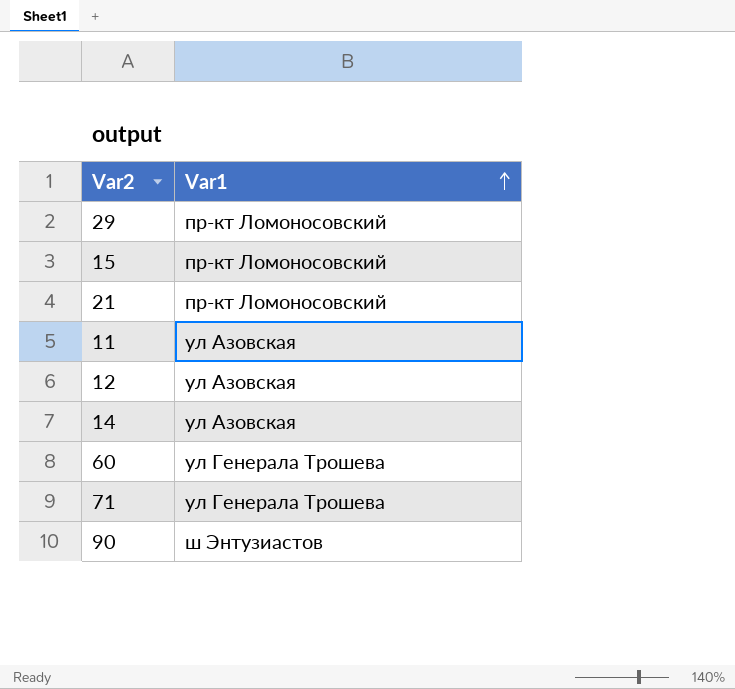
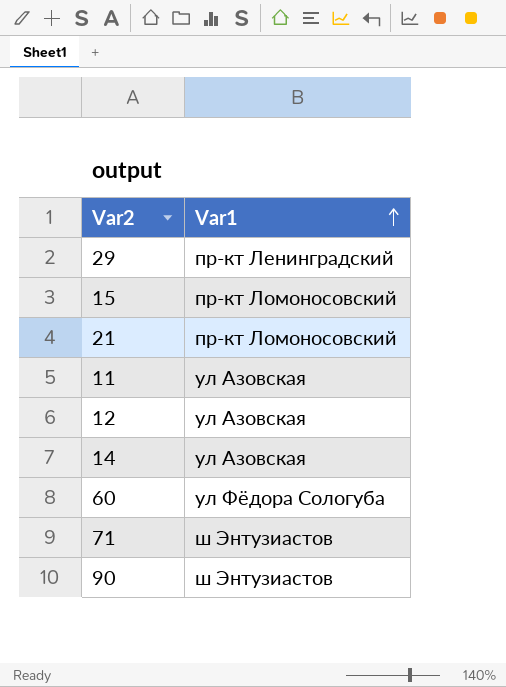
29 | Var1: пр-кт Ломоносовский -> пр-кт Ленинградский
60 | Var1: ул Генерала Трошева -> ул Фёдора Сологуба
71 | Var1: ул Генерала Трошева -> ш Энтузиастов

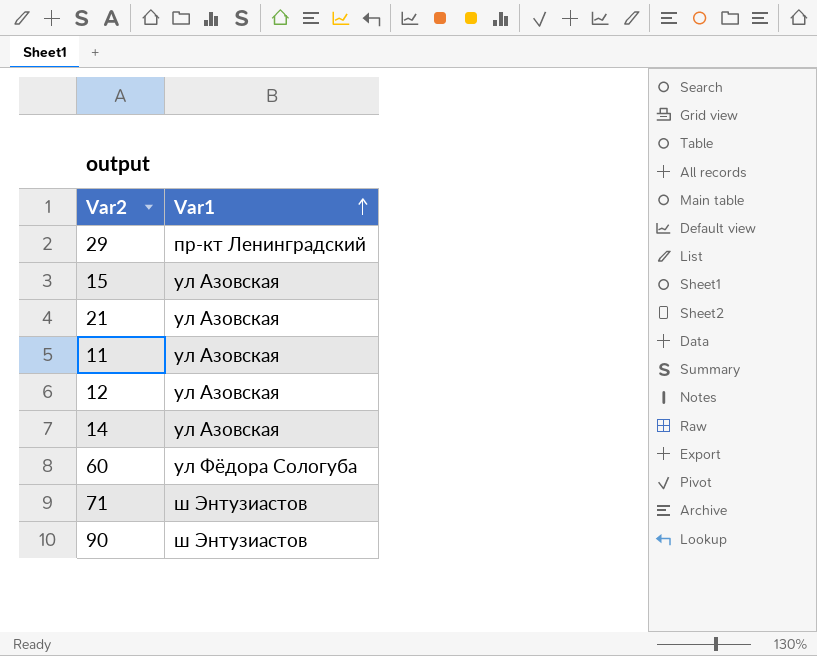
15 | Var1: пр-кт Ломоносовский -> ул Азовская
21 | Var1: пр-кт Ломоносовский -> ул Азовская

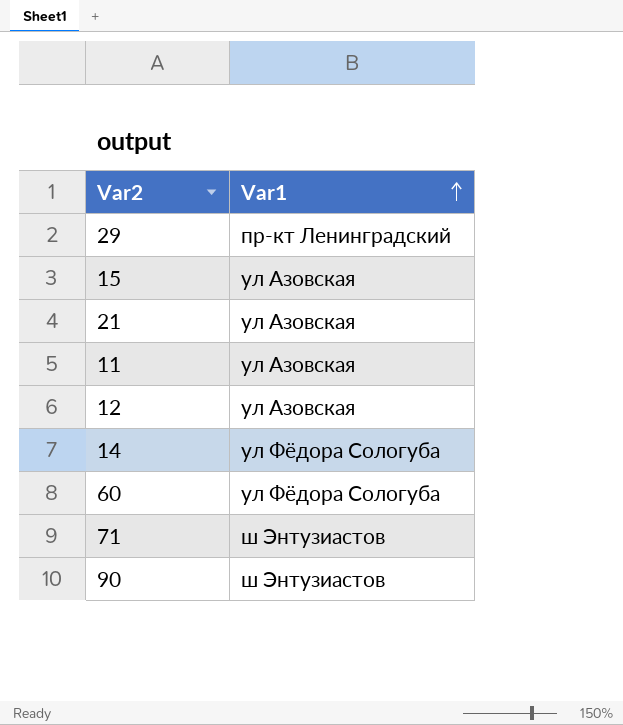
14 | Var1: ул Азовская -> ул Фёдора Сологуба

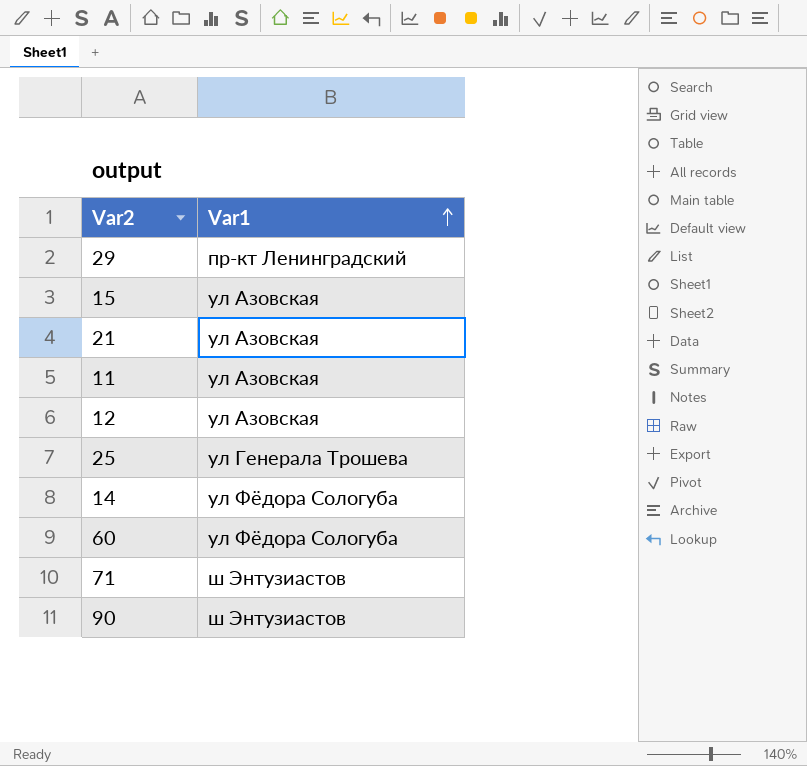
row 25: none -> ул Генерала Трошева

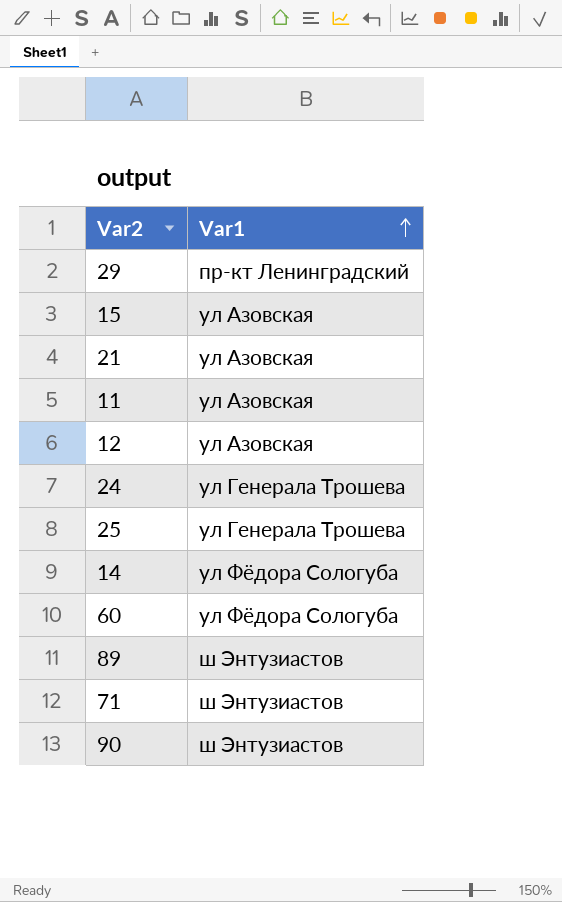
row 24: none -> ул Генерала Трошева
row 89: none -> ш Энтузиастов

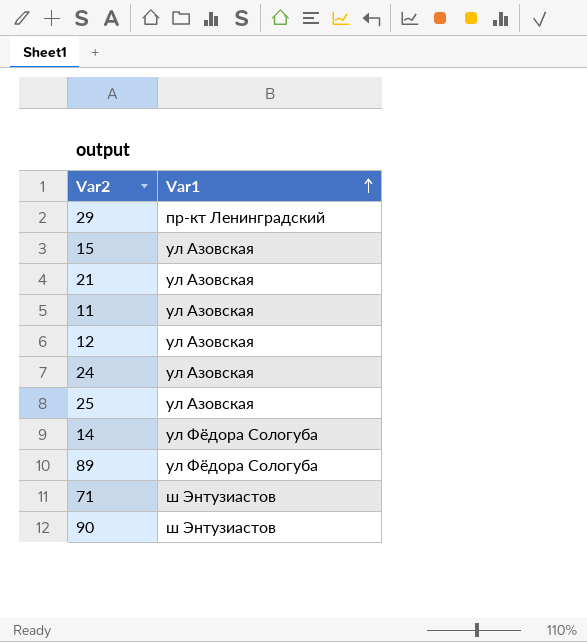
row 60: ул Фёдора Сологуба -> none
24 | Var1: ул Генерала Трошева -> ул Азовская
25 | Var1: ул Генерала Трошева -> ул Азовская
89 | Var1: ш Энтузиастов -> ул Фёдора Сологуба

